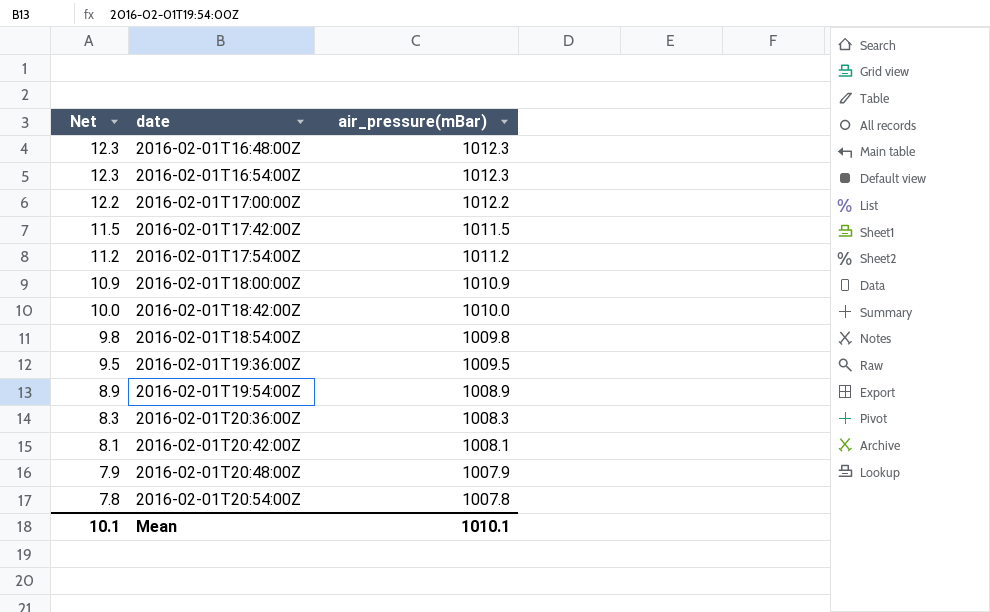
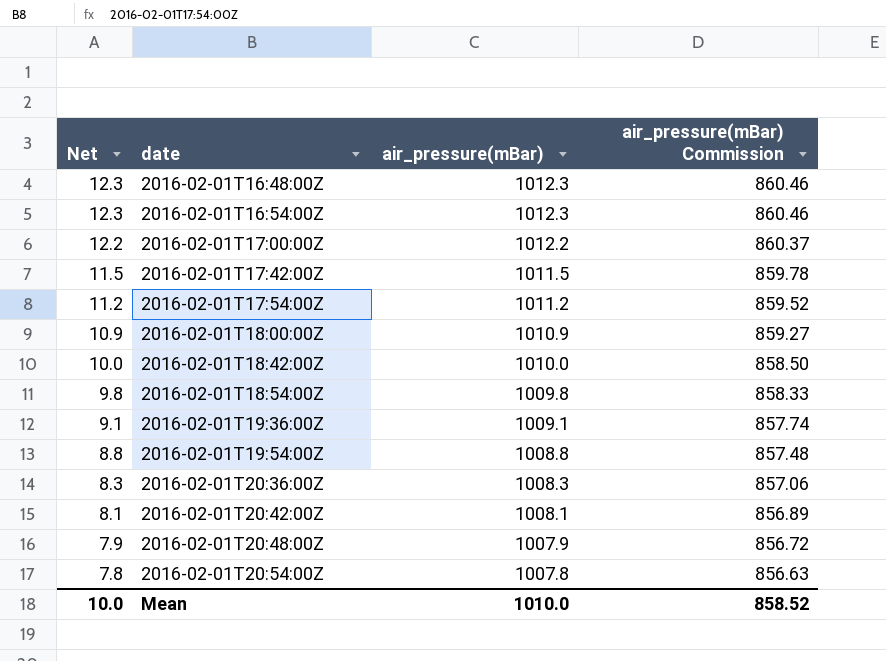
column air_pressure(mBar) Commission | formula: none -> [air_pressure(mBar)] * 0.85
2016-02-01T19:36:00Z | Net: 9.5 -> 9.1
2016-02-01T19:36:00Z | air_pressure(mBar): 1009.5 -> 1009.1
2016-02-01T19:54:00Z | Net: 8.9 -> 8.8
2016-02-01T19:54:00Z | air_pressure(mBar): 1008.9 -> 1008.8
Mean | Net: 10.1 -> 10.0
Mean | air_pressure(mBar): 1010.1 -> 1010.0

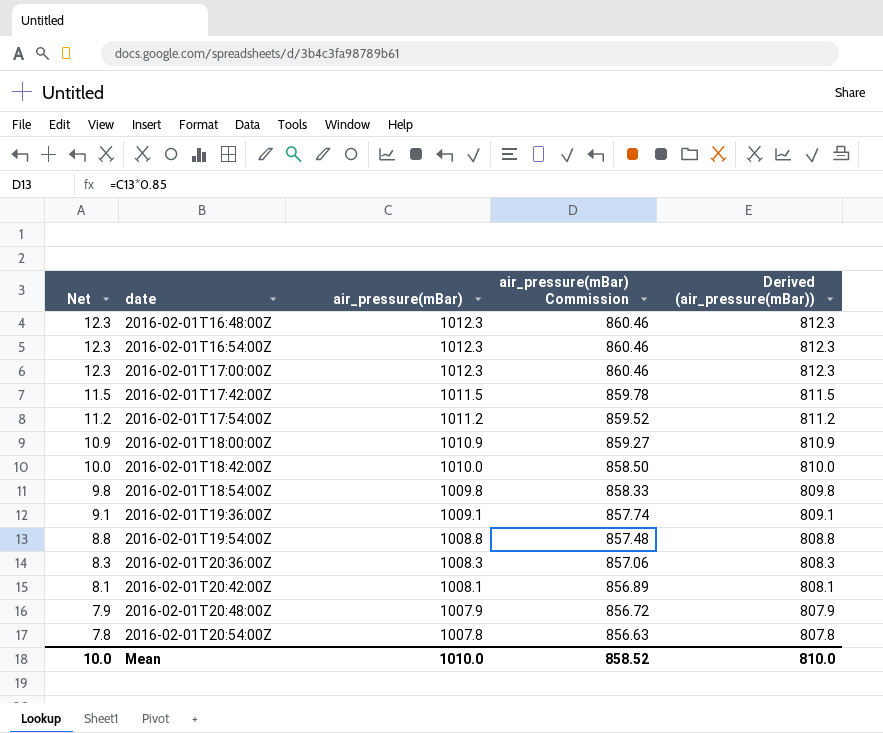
column Derived (air_pressure(mBar)) | formula: none -> [air_pressure(mBar)] - 200
2016-02-01T17:00:00Z | Net: 12.2 -> 12.3
2016-02-01T17:00:00Z | air_pressure(mBar): 1012.2 -> 1012.3
2016-02-01T17:00:00Z | air_pressure(mBar) Commission: 860.37 -> 860.46

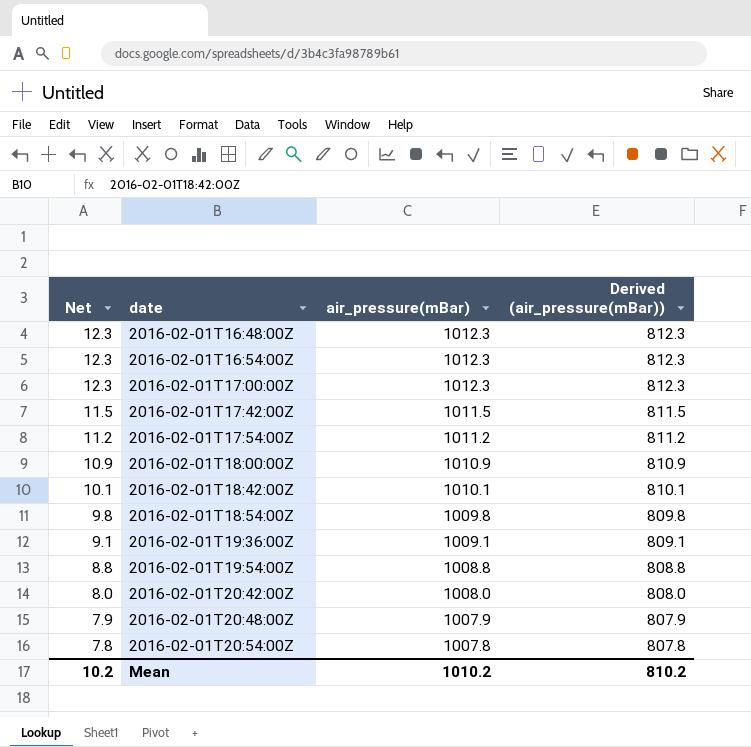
column air_pressure(mBar) Commission | formula: [air_pressure(mBar)] * 0.85 -> none
row 2016-02-01T20:36:00Z: 8.3 | 1008.3 | 857.06 | 808.3 -> none
2016-02-01T18:42:00Z | Net: 10.0 -> 10.1
2016-02-01T18:42:00Z | air_pressure(mBar): 1010.0 -> 1010.1
2016-02-01T18:42:00Z | Derived (air_pressure(mBar)): 810.0 -> 810.1
2016-02-01T20:42:00Z | Net: 8.1 -> 8.0
2016-02-01T20:42:00Z | air_pressure(mBar): 1008.1 -> 1008.0
2016-02-01T20:42:00Z | Derived (air_pressure(mBar)): 808.1 -> 808.0
Mean | Net: 10.0 -> 10.2
Mean | air_pressure(mBar): 1010.0 -> 1010.2
Mean | Derived (air_pressure(mBar)): 810.0 -> 810.2

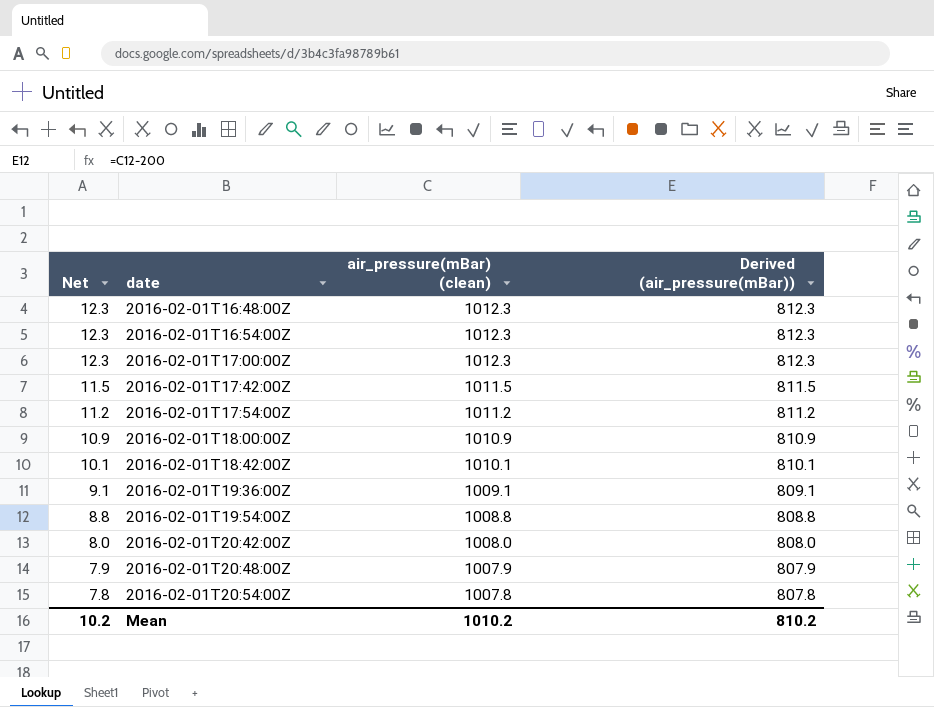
column name: air_pressure(mBar) -> air_pressure(mBar) (clean)
row 2016-02-01T18:54:00Z: 9.8 | 1009.8 | 809.8 -> none

